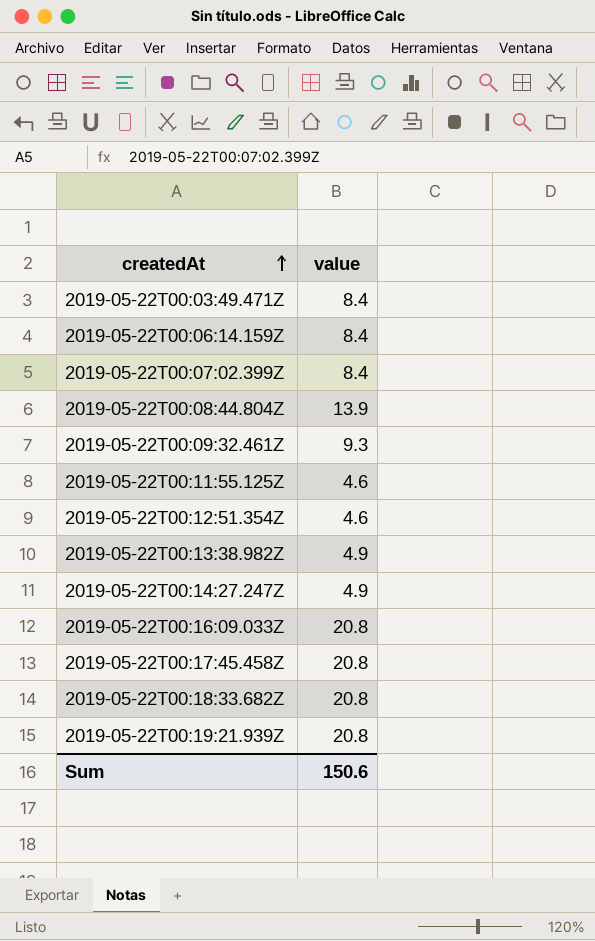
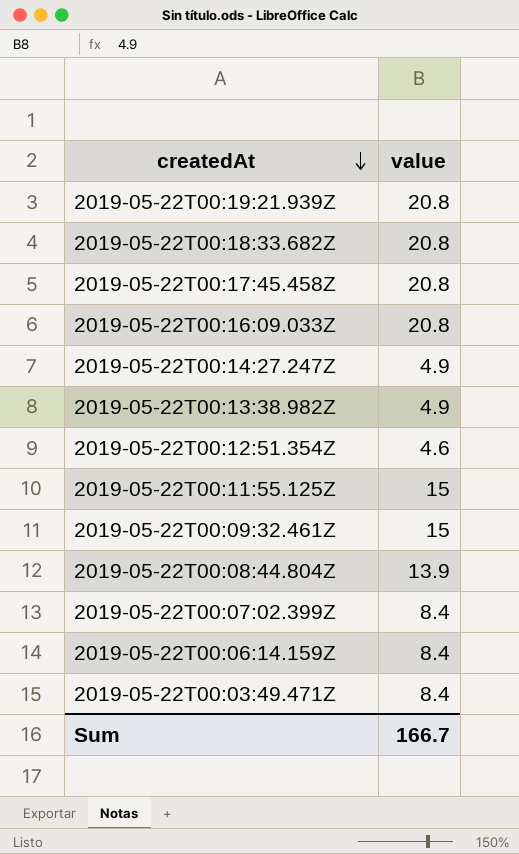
row order: createdAt ascending -> createdAt descending
2019-05-22T00:11:55.125Z | value: 4.6 -> 15
2019-05-22T00:09:32.461Z | value: 9.3 -> 15
Sum | value: 150.6 -> 166.7

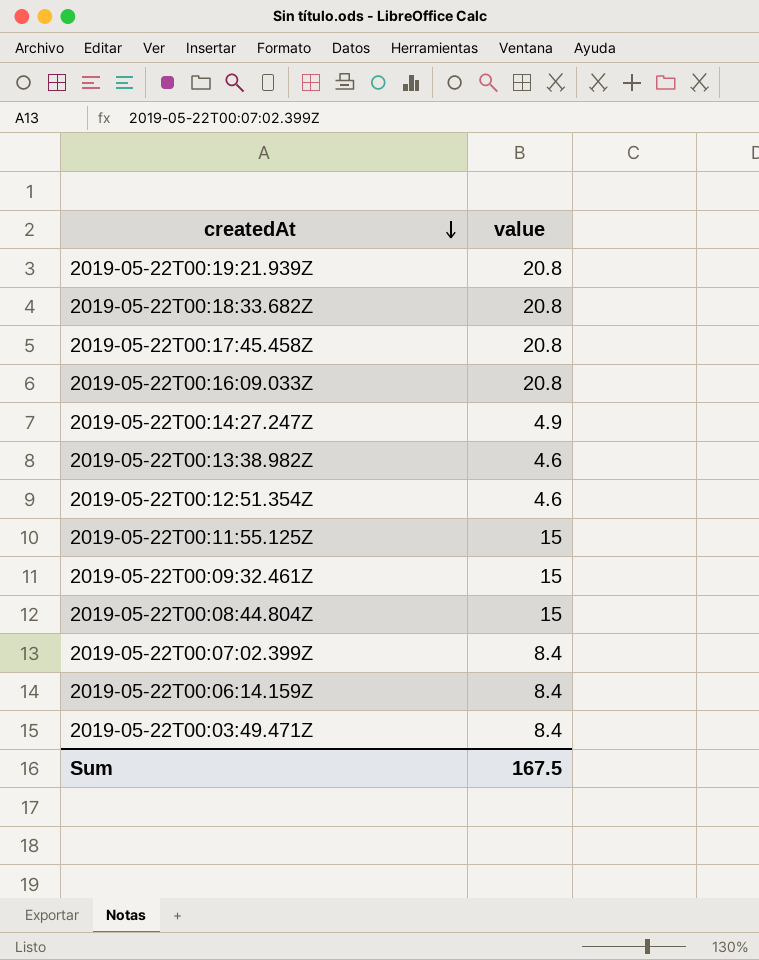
2019-05-22T00:13:38.982Z | value: 4.9 -> 4.6
2019-05-22T00:08:44.804Z | value: 13.9 -> 15
Sum | value: 166.7 -> 167.5

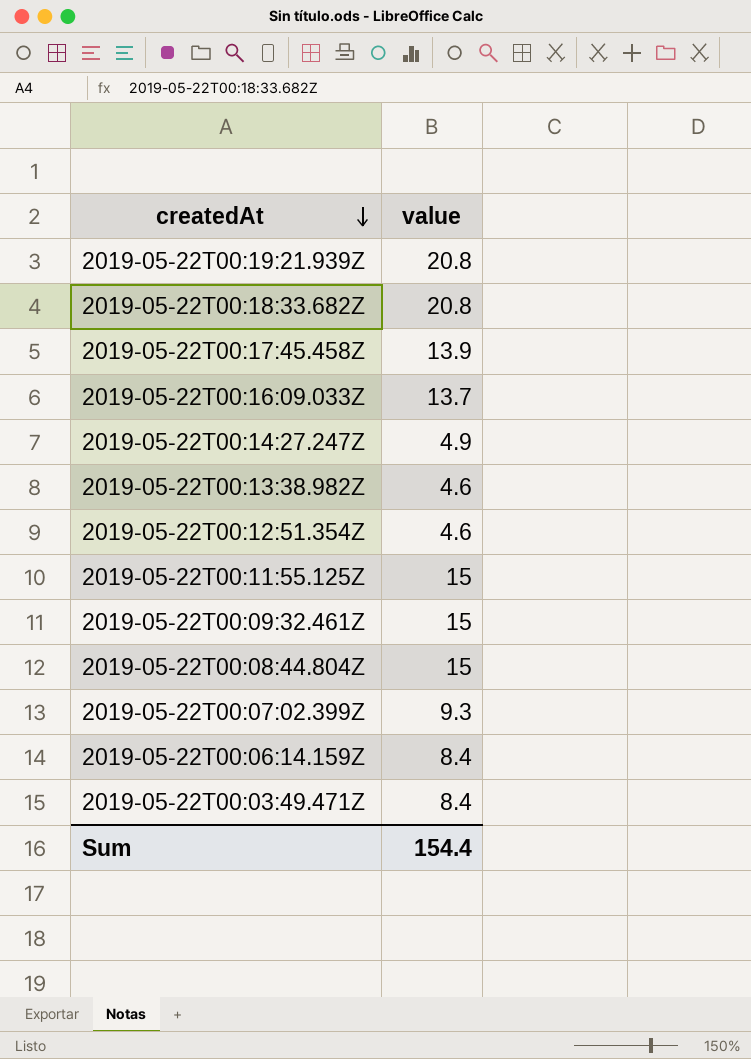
2019-05-22T00:17:45.458Z | value: 20.8 -> 13.9
2019-05-22T00:16:09.033Z | value: 20.8 -> 13.7
2019-05-22T00:07:02.399Z | value: 8.4 -> 9.3
Sum | value: 167.5 -> 154.4

